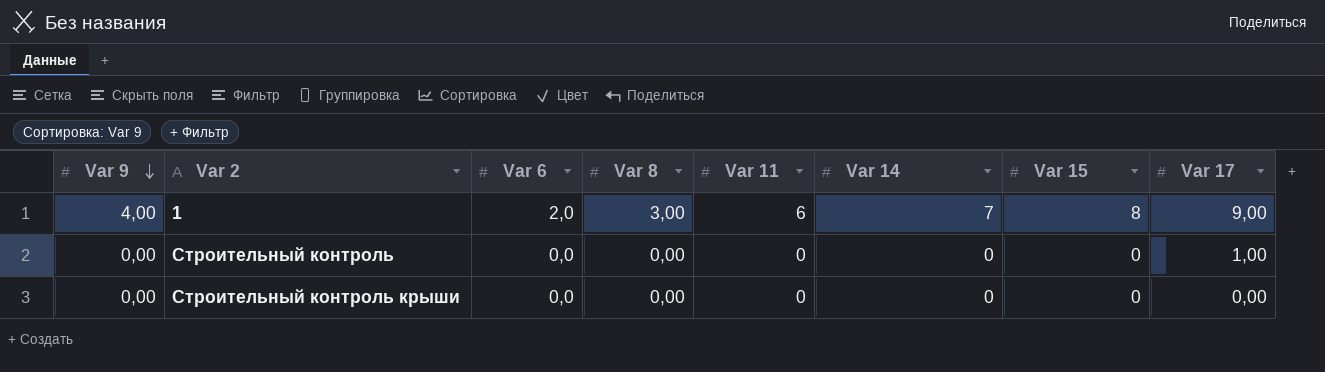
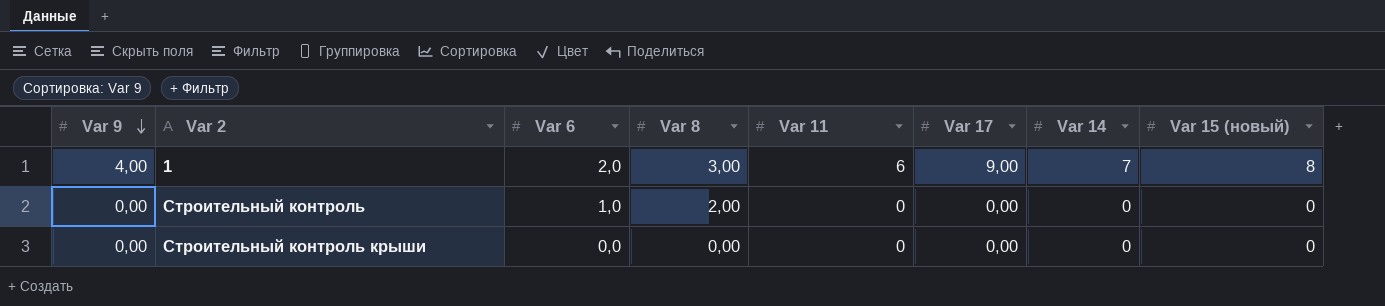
column Var 17 | position: 8 -> 6
column name: Var 15 -> Var 15 (новый)
Строительный контроль | Var 6: 0,0 -> 1,0
Строительный контроль | Var 8: 0,00 -> 2,00
Строительный контроль | Var 17: 1,00 -> 0,00

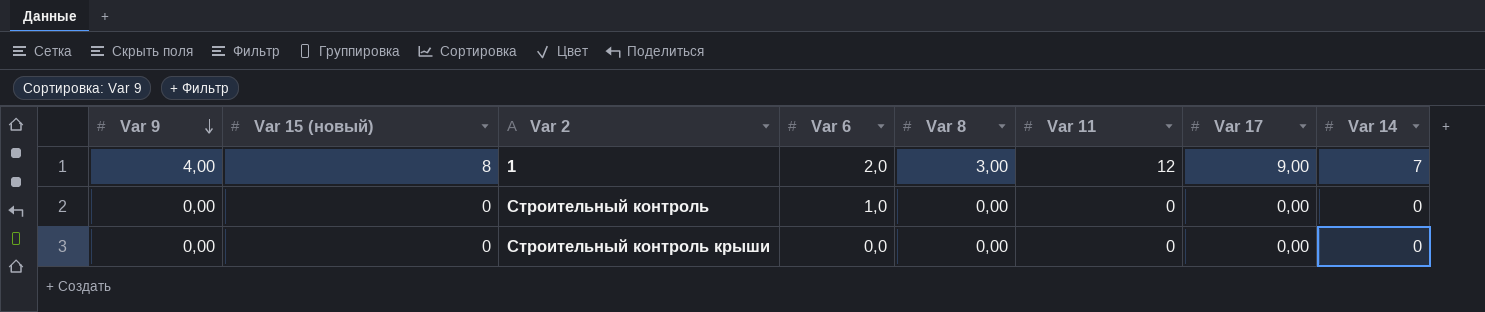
column Var 15 (новый) | position: 8 -> 2
1 | Var 11: 6 -> 12
Строительный контроль | Var 8: 2,00 -> 0,00

